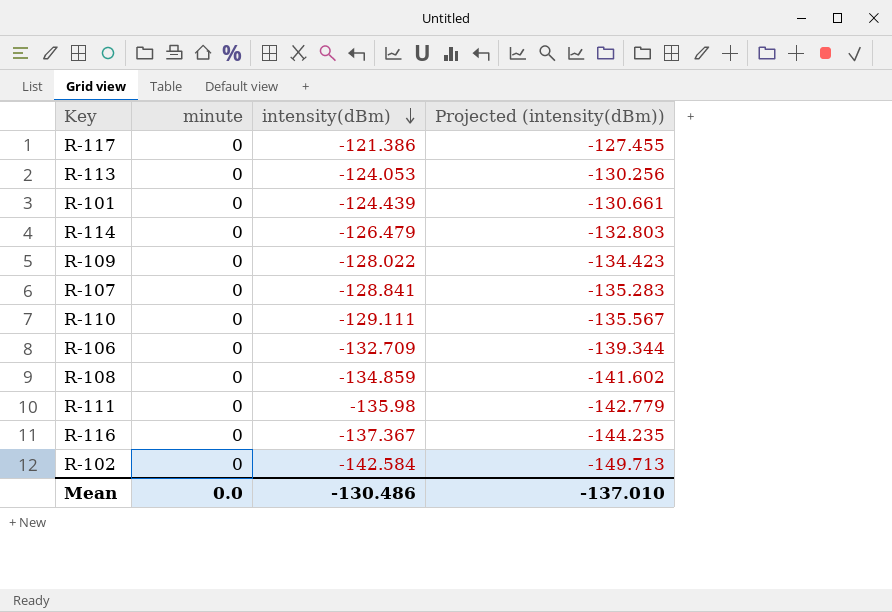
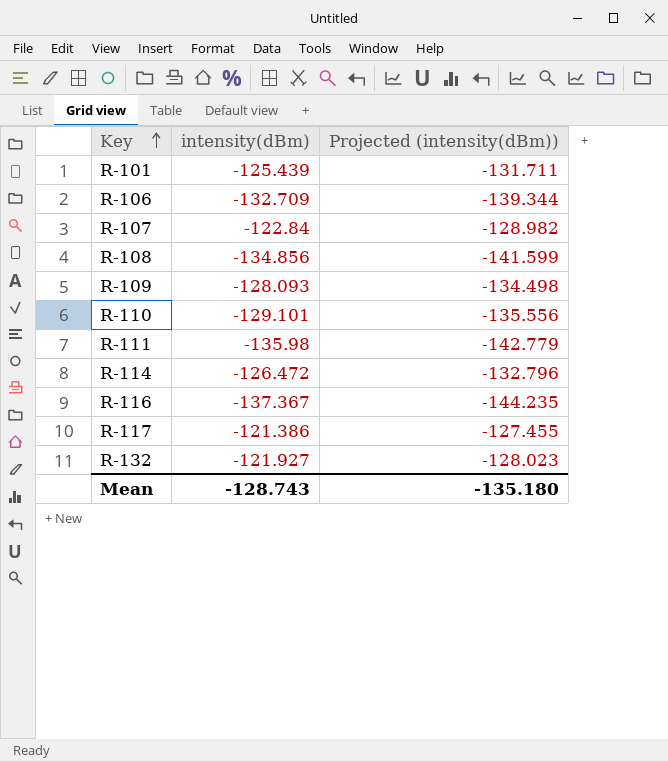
row order: intensity(dBm) descending -> Key ascending
column minute | position: 2 -> none
row R-113: 0 | -124.053 | -130.256 -> none
row R-102: 0 | -142.584 | -149.713 -> none
R-101 | intensity(dBm): -124.439 -> -125.439
R-101 | Projected (intensity(dBm)): -130.661 -> -131.711
R-107 | intensity(dBm): -128.841 -> -122.84
R-107 | Projected (intensity(dBm)): -135.283 -> -128.982
R-108 | intensity(dBm): -134.859 -> -134.856
R-108 | Projected (intensity(dBm)): -141.602 -> -141.599
R-109 | intensity(dBm): -128.022 -> -128.093
R-109 | Projected (intensity(dBm)): -134.423 -> -134.498
R-110 | intensity(dBm): -129.111 -> -129.101
R-110 | Projected (intensity(dBm)): -135.567 -> -135.556
R-114 | intensity(dBm): -126.479 -> -126.472
R-114 | Projected (intensity(dBm)): -132.803 -> -132.796
row R-132: none -> -121.927 | -128.023
Mean | intensity(dBm): -130.486 -> -128.743
Mean | Projected (intensity(dBm)): -137.010 -> -135.180

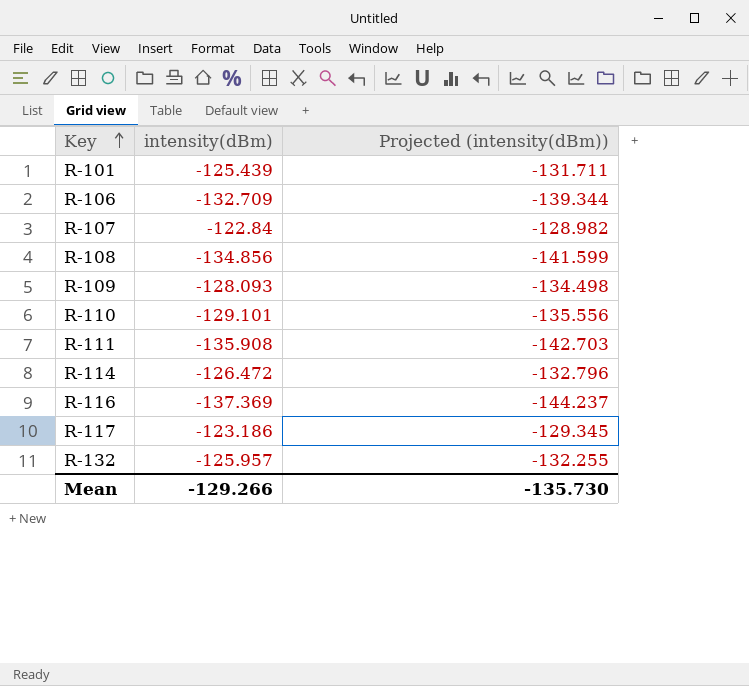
R-111 | intensity(dBm): -135.98 -> -135.908
R-111 | Projected (intensity(dBm)): -142.779 -> -142.703
R-116 | intensity(dBm): -137.367 -> -137.369
R-116 | Projected (intensity(dBm)): -144.235 -> -144.237
R-117 | intensity(dBm): -121.386 -> -123.186
R-117 | Projected (intensity(dBm)): -127.455 -> -129.345
R-132 | intensity(dBm): -121.927 -> -125.957
R-132 | Projected (intensity(dBm)): -128.023 -> -132.255
Mean | intensity(dBm): -128.743 -> -129.266
Mean | Projected (intensity(dBm)): -135.180 -> -135.730

